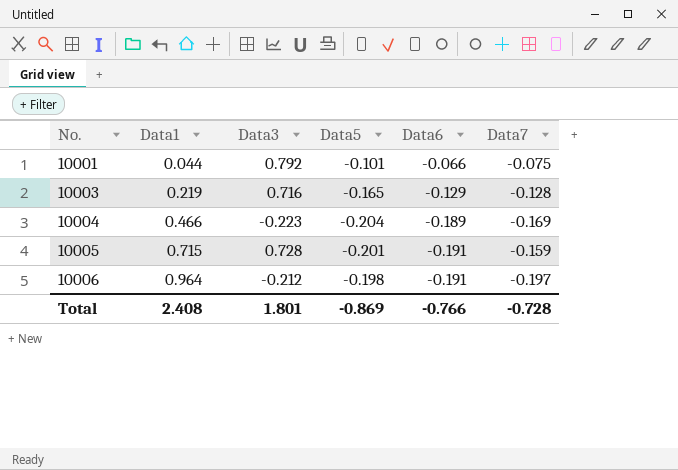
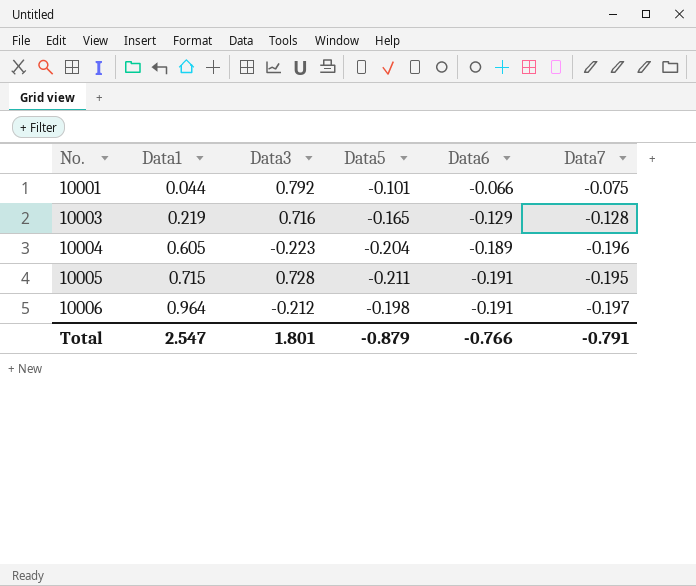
10004 | Data1: 0.466 -> 0.605
10004 | Data7: -0.169 -> -0.196
10005 | Data5: -0.201 -> -0.211
10005 | Data7: -0.159 -> -0.195
Total | Data1: 2.408 -> 2.547
Total | Data5: -0.869 -> -0.879
Total | Data7: -0.728 -> -0.791

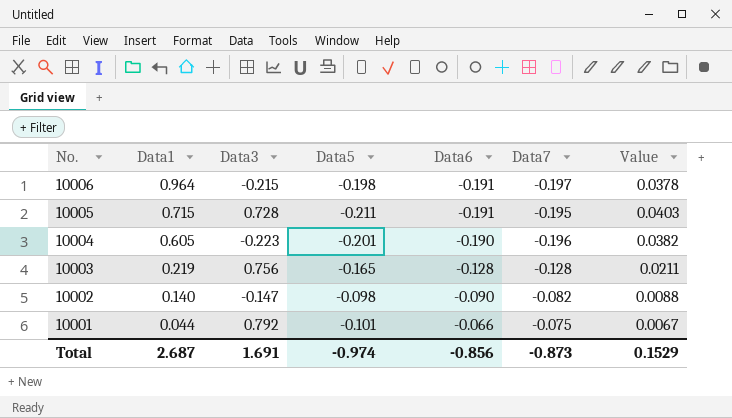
row order: No. ascending -> No. descending
column Value | formula: none -> [Data5] * [Data6]
10006 | Data3: -0.212 -> -0.215
10004 | Data5: -0.204 -> -0.201
10004 | Data6: -0.189 -> -0.190
10003 | Data3: 0.716 -> 0.756
10003 | Data6: -0.129 -> -0.128
row 10002: none -> 0.140 | -0.147 | -0.098 | -0.090 | -0.082 | 0.0088
Total | Data1: 2.547 -> 2.687
Total | Data3: 1.801 -> 1.691
Total | Data5: -0.879 -> -0.974
Total | Data6: -0.766 -> -0.856
Total | Data7: -0.791 -> -0.873

